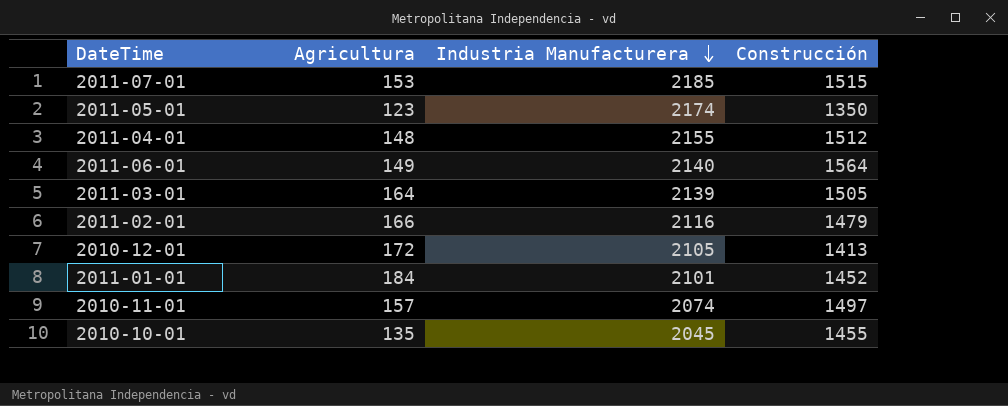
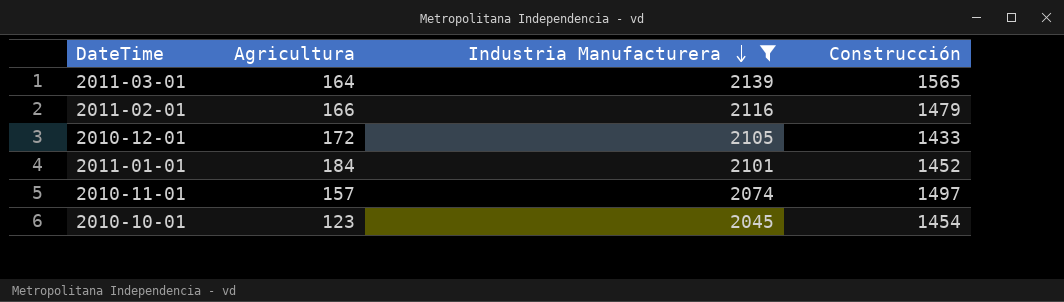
filter: none -> Industria Manufacturera <= 2139
2011-03-01 | Construcción: 1505 -> 1565
2010-12-01 | Construcción: 1413 -> 1433
2010-10-01 | Agricultura: 135 -> 123
2010-10-01 | Construcción: 1455 -> 1454

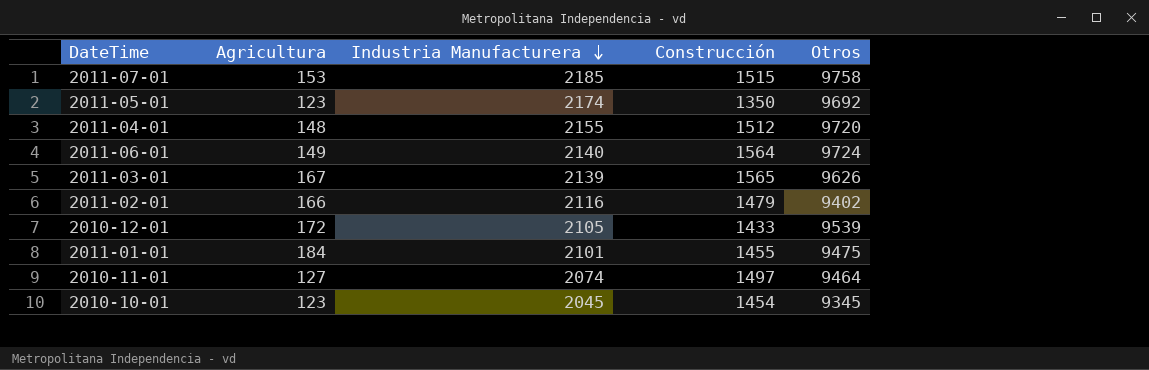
filter: Industria Manufacturera <= 2139 -> none
column Otros | position: none -> 5
2011-03-01 | Agricultura: 164 -> 167
2011-01-01 | Construcción: 1452 -> 1455
2010-11-01 | Agricultura: 157 -> 127

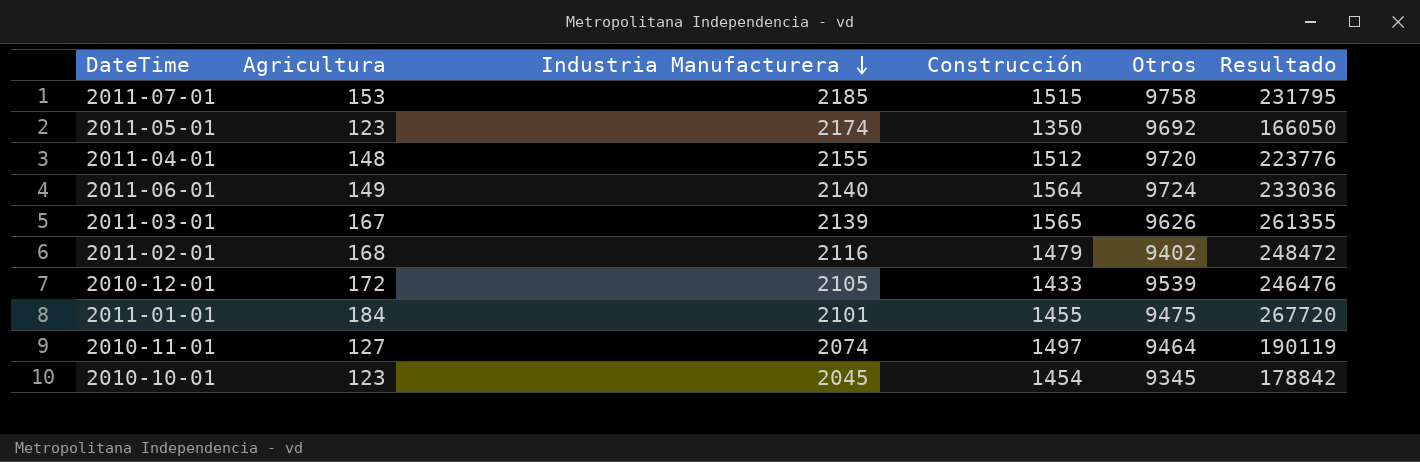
column Resultado | formula: none -> [Agricultura] * [Construcción]
2011-02-01 | Agricultura: 166 -> 168

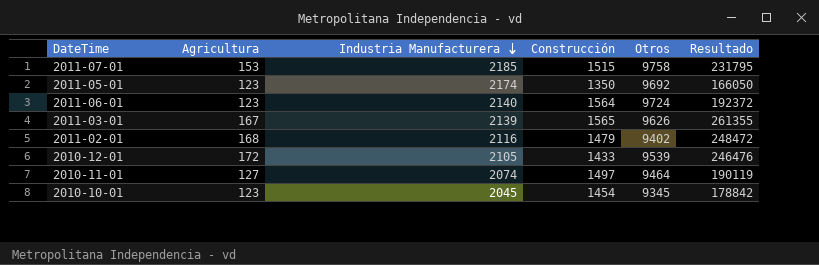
row 2011-04-01: 148 | 2155 | 1512 | 9720 | 223776 -> none
row 2011-01-01: 184 | 2101 | 1455 | 9475 | 267720 -> none
2011-06-01 | Agricultura: 149 -> 123
2011-06-01 | Resultado: 233036 -> 192372

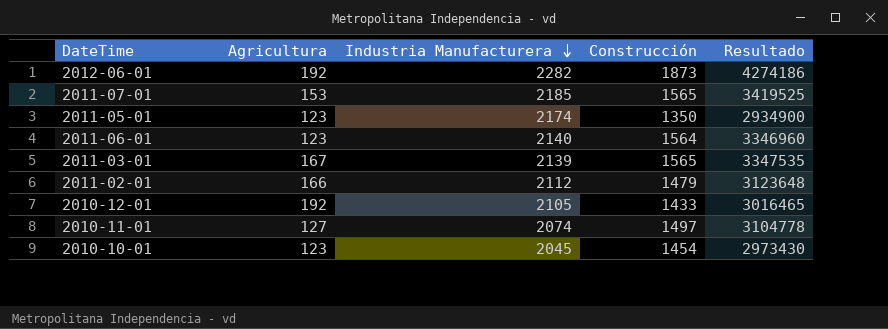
column Otros | position: 5 -> none
column Resultado | formula: [Agricultura] * [Construcción] -> [Industria Manufacturera] * [Construcción]
row 2012-06-01: none -> 192 | 2282 | 1873 | 4274186
2011-07-01 | Construcción: 1515 -> 1565
2011-02-01 | Agricultura: 168 -> 166
2011-02-01 | Industria Manufacturera: 2116 -> 2112
2010-12-01 | Agricultura: 172 -> 192

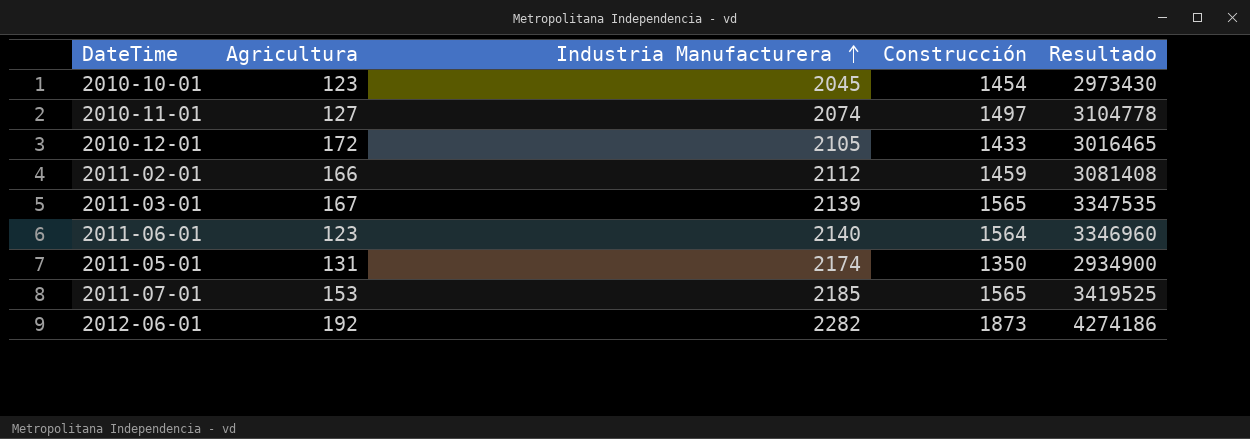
row order: Industria Manufacturera descending -> Industria Manufacturera ascending
2010-12-01 | Agricultura: 192 -> 172
2011-02-01 | Construcción: 1479 -> 1459
2011-02-01 | Resultado: 3123648 -> 3081408
2011-05-01 | Agricultura: 123 -> 131

